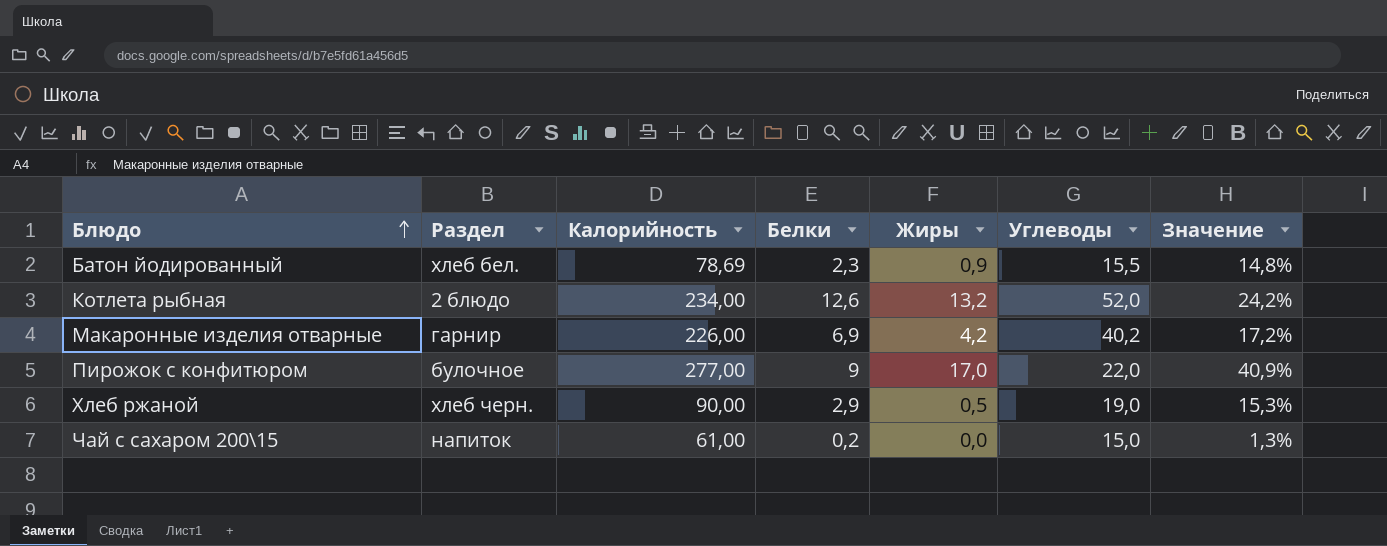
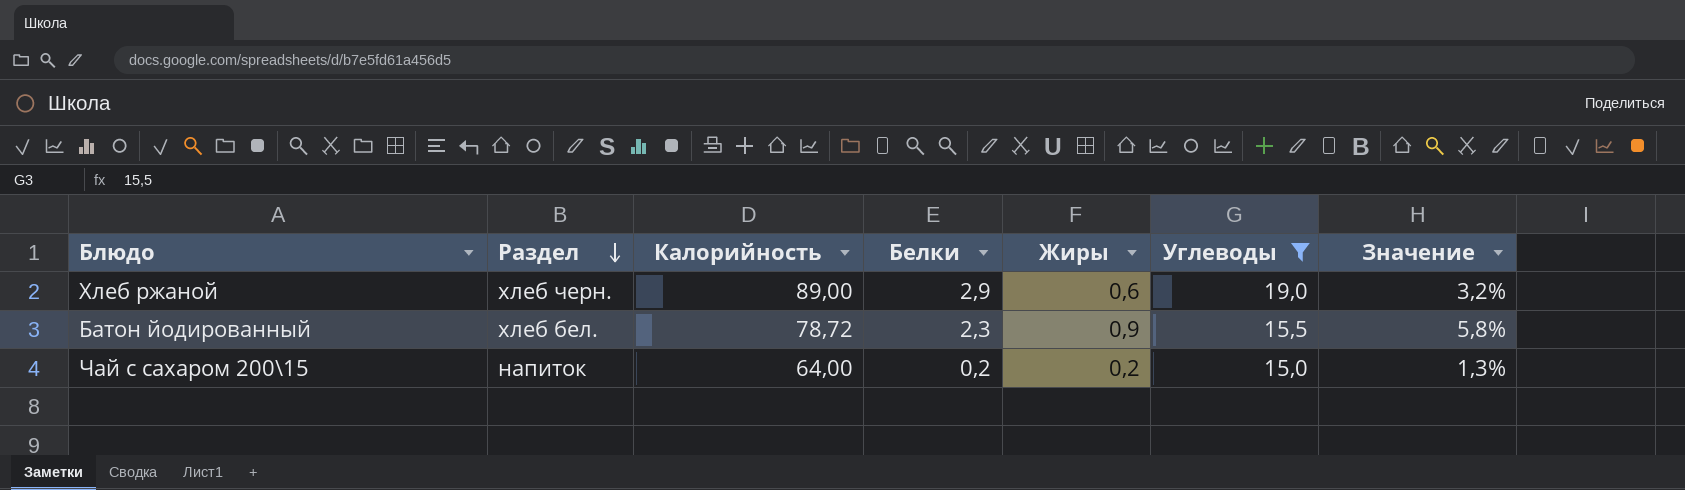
filter: none -> Углеводы <= 19,0
row order: Блюдо ascending -> Раздел descending
column Значение | formula: [Белки] / [Углеводы] -> [Жиры] / [Углеводы]
Хлеб ржаной | Калорийность: 90,00 -> 89,00
Хлеб ржаной | Жиры: 0,5 -> 0,6
Батон йодированный | Калорийность: 78,69 -> 78,72
Чай с сахаром 200\15 | Калорийность: 61,00 -> 64,00
Чай с сахаром 200\15 | Жиры: 0,0 -> 0,2

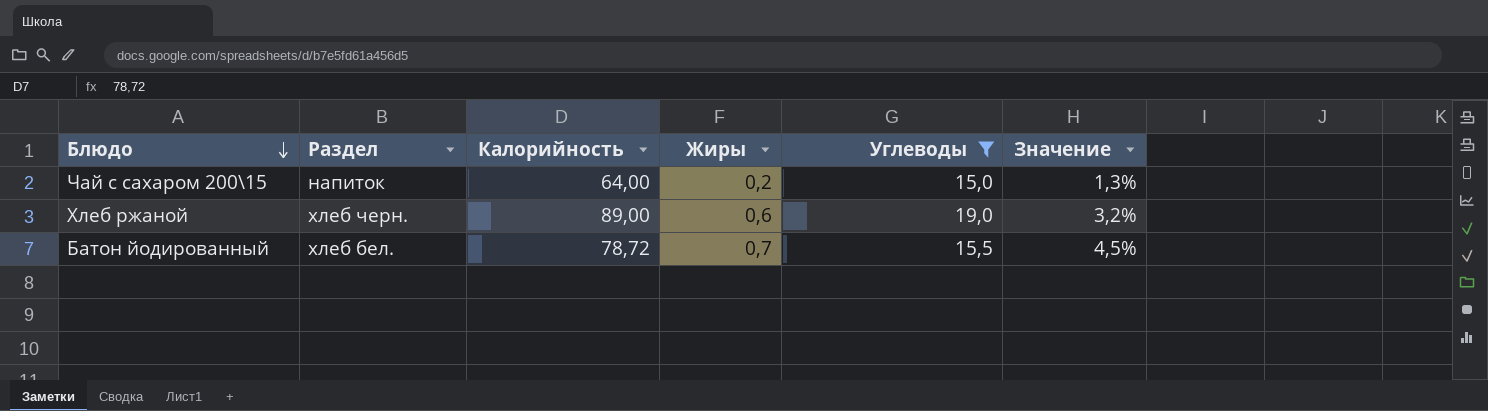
row order: Раздел descending -> Блюдо descending
column Белки | position: 4 -> none
Батон йодированный | Жиры: 0,9 -> 0,7
Батон йодированный | Значение: 5,8% -> 4,5%

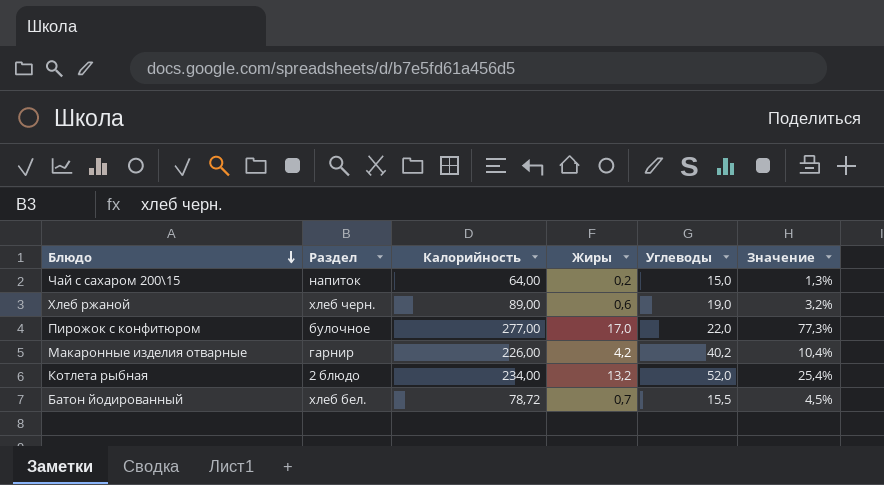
filter: Углеводы <= 19,0 -> none

